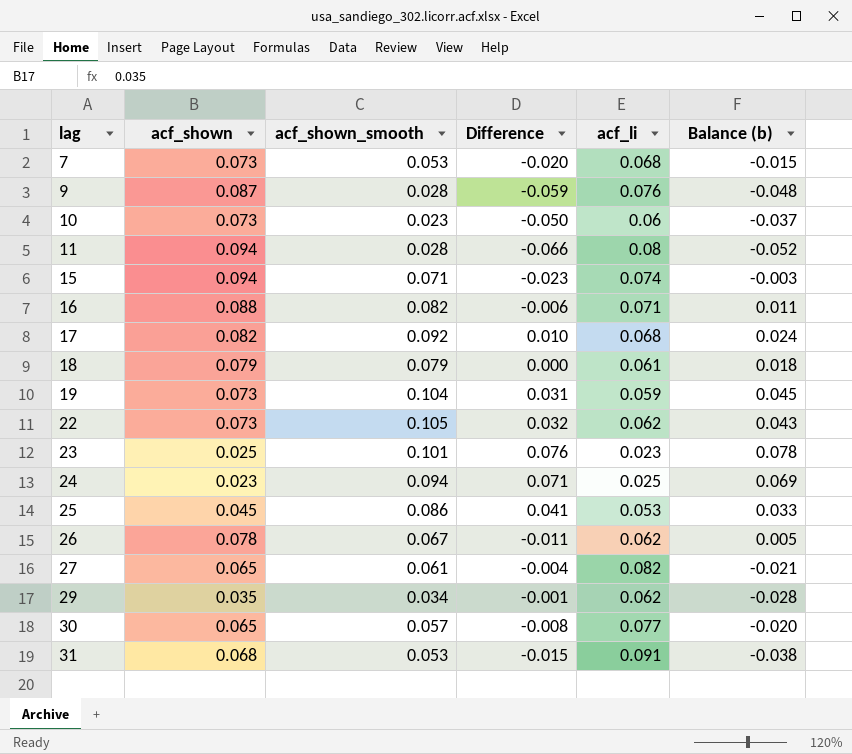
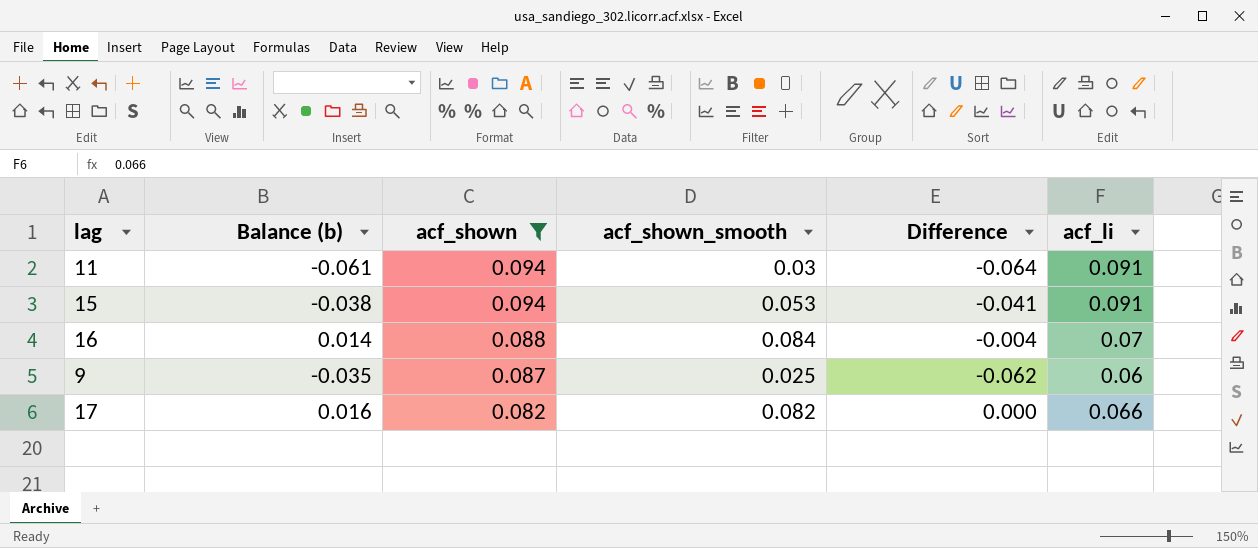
filter: none -> acf_shown >= 0.082
row order: lag ascending -> acf_shown descending
column Balance (b) | position: 6 -> 2
11 | Balance (b): -0.052 -> -0.061
11 | acf_shown_smooth: 0.028 -> 0.03
11 | Difference: -0.066 -> -0.064
11 | acf_li: 0.08 -> 0.091
15 | Balance (b): -0.003 -> -0.038
15 | acf_shown_smooth: 0.071 -> 0.053
15 | Difference: -0.023 -> -0.041
15 | acf_li: 0.074 -> 0.091
16 | Balance (b): 0.011 -> 0.014
16 | acf_shown_smooth: 0.082 -> 0.084
16 | Difference: -0.006 -> -0.004
16 | acf_li: 0.071 -> 0.07
9 | Balance (b): -0.048 -> -0.035
9 | acf_shown_smooth: 0.028 -> 0.025
9 | Difference: -0.059 -> -0.062
9 | acf_li: 0.076 -> 0.06
17 | Balance (b): 0.024 -> 0.016
17 | acf_shown_smooth: 0.092 -> 0.082
17 | Difference: 0.010 -> 0.000
17 | acf_li: 0.068 -> 0.066

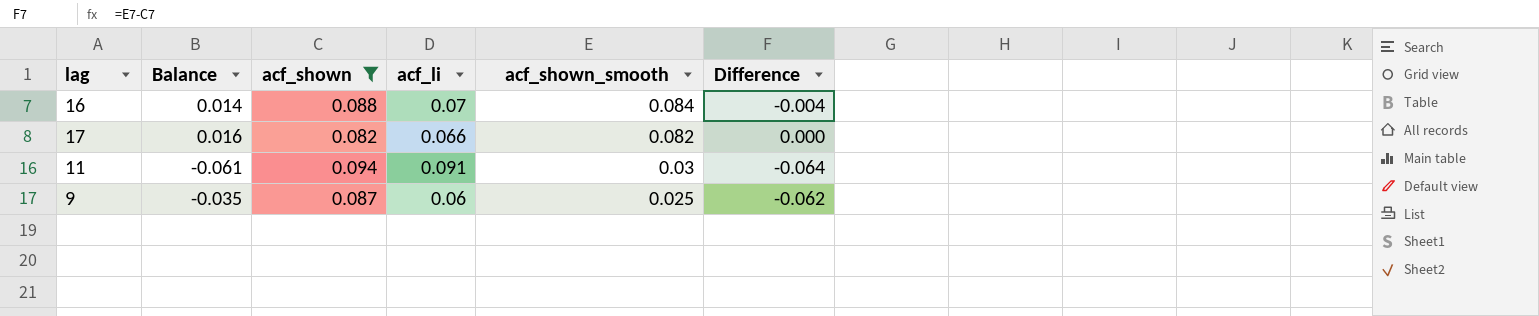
row order: acf_shown descending -> acf_shown_smooth descending
column name: Balance (b) -> Balance
column acf_li | position: 6 -> 4
row 15: -0.038 | 0.094 | 0.053 | -0.041 | 0.091 -> none

